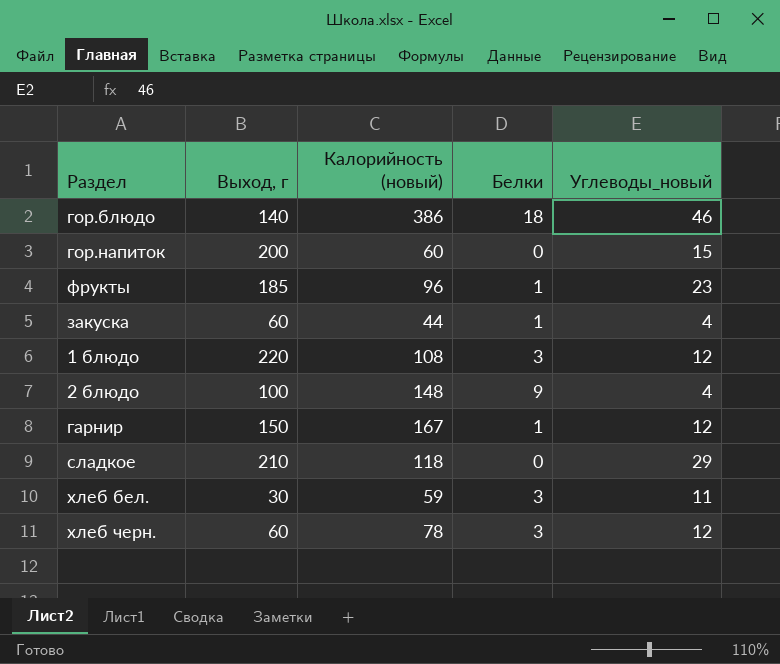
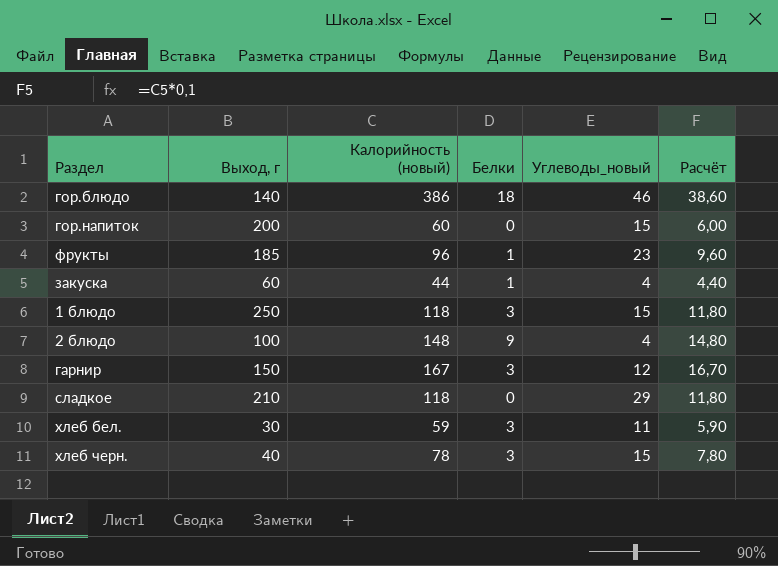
column Расчёт | formula: none -> [Калорийность (новый)] * 0,1
1 блюдо | Выход, г: 220 -> 250
1 блюдо | Калорийность (новый): 108 -> 118
1 блюдо | Углеводы_новый: 12 -> 15
гарнир | Белки: 1 -> 3
хлеб черн. | Выход, г: 60 -> 40
хлеб черн. | Углеводы_новый: 12 -> 15

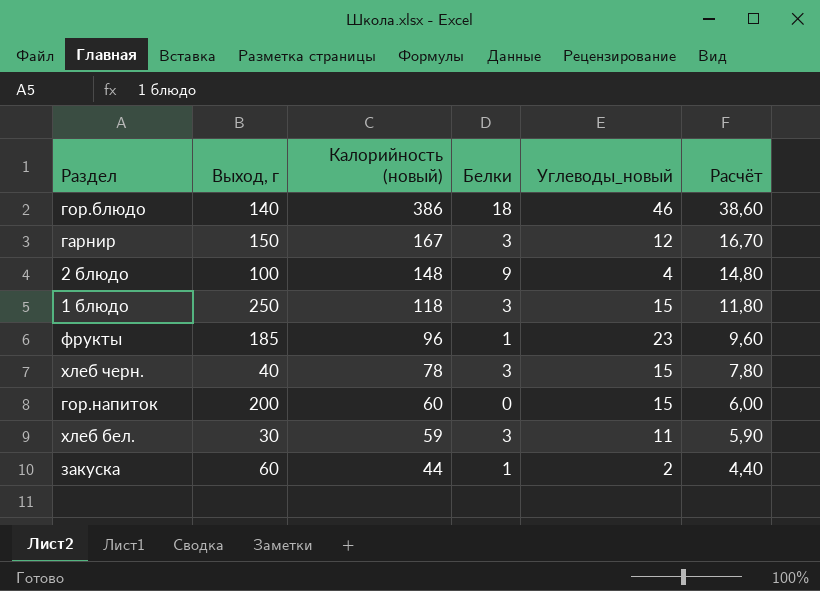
row order: none -> Калорийность (новый) descending
row сладкое: 210 | 118 | 0 | 29 | 11,80 -> none
закуска | Углеводы_новый: 4 -> 2

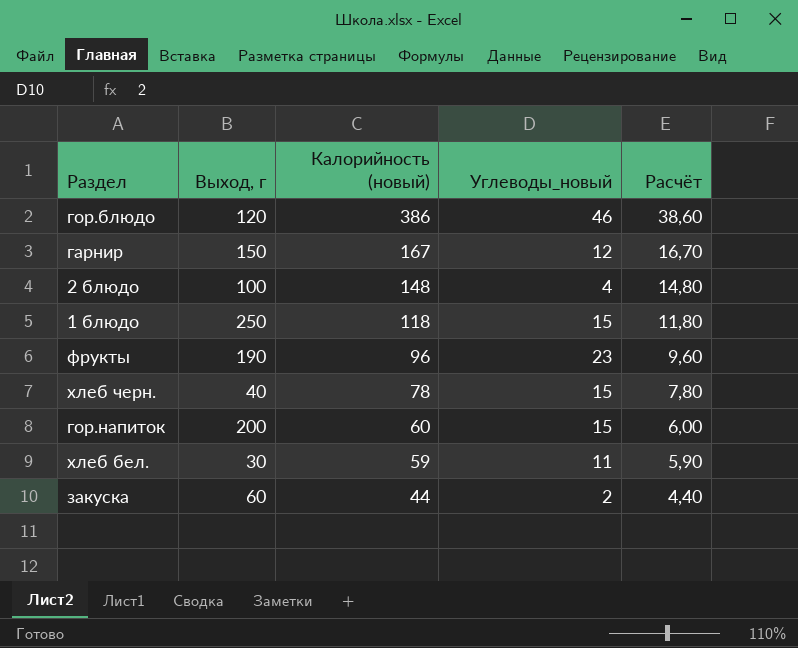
column Белки | position: 4 -> none
гор.блюдо | Выход, г: 140 -> 120
фрукты | Выход, г: 185 -> 190

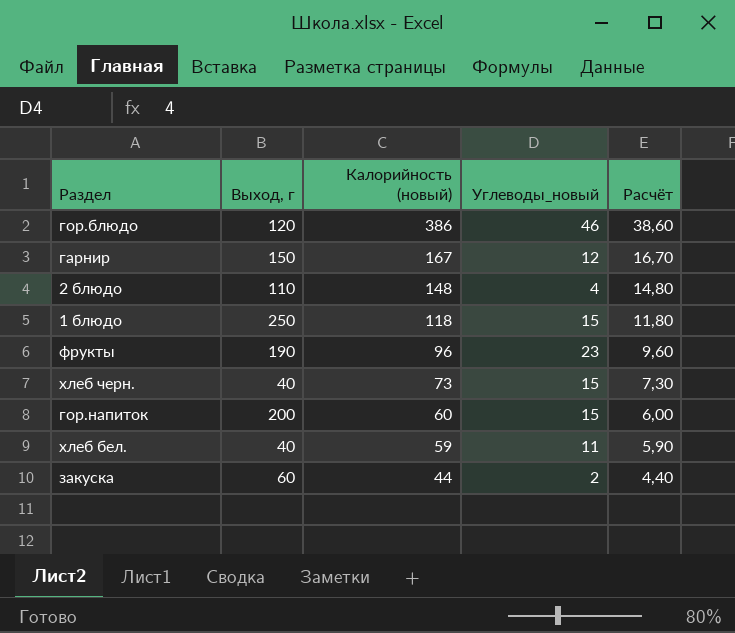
2 блюдо | Выход, г: 100 -> 110
хлеб черн. | Калорийность (новый): 78 -> 73
хлеб черн. | Расчёт: 7,80 -> 7,30
хлеб бел. | Выход, г: 30 -> 40

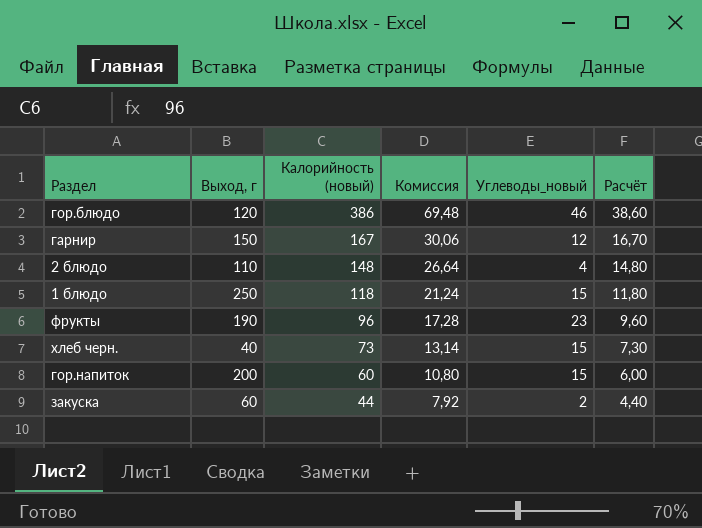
column Комиссия | formula: none -> [Калорийность (новый)] * 0,18
row хлеб бел.: 40 | 59 | 11 | 5,90 -> none

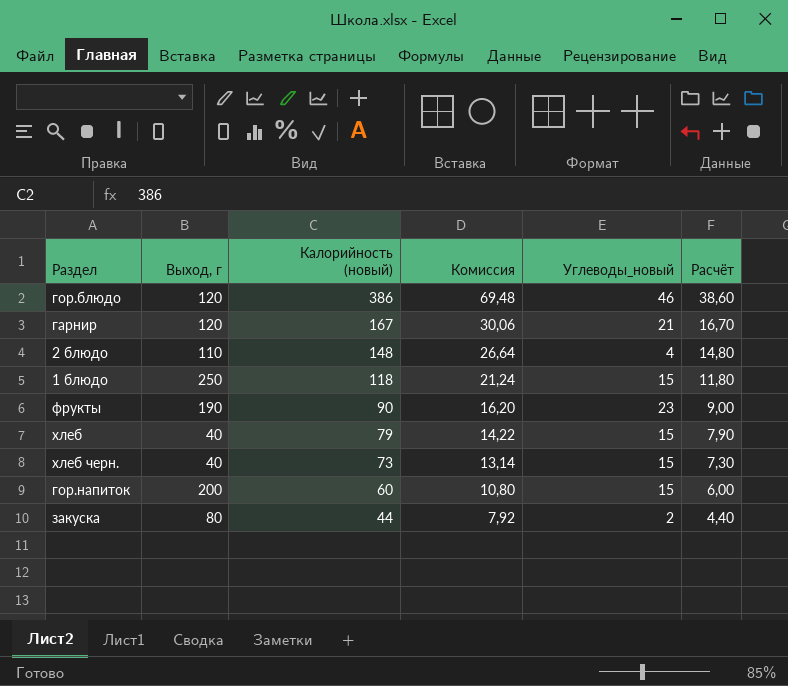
гарнир | Выход, г: 150 -> 120
гарнир | Углеводы_новый: 12 -> 21
фрукты | Калорийность (новый): 96 -> 90
фрукты | Комиссия: 17,28 -> 16,20
фрукты | Расчёт: 9,60 -> 9,00
row хлеб: none -> 40 | 79 | 14,22 | 15 | 7,90
закуска | Выход, г: 60 -> 80

